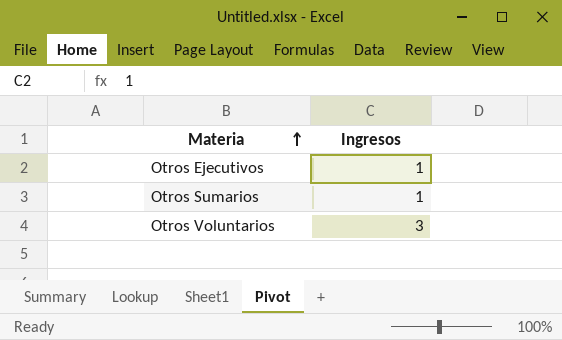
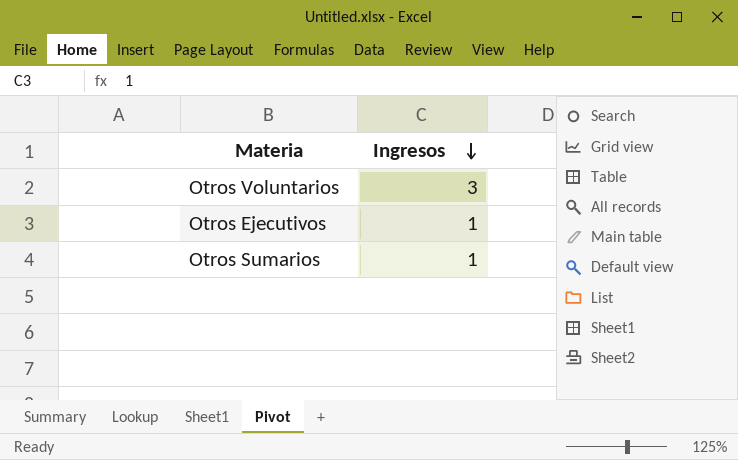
row order: Materia ascending -> Ingresos descending

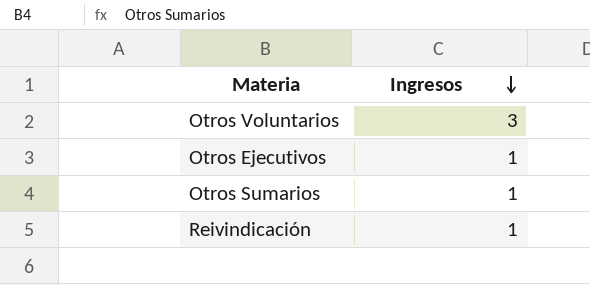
row Reivindicación: none -> 1

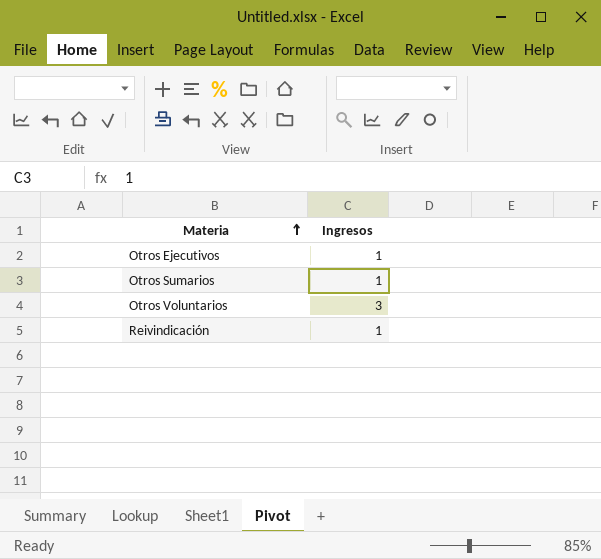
row order: Ingresos descending -> Materia ascending

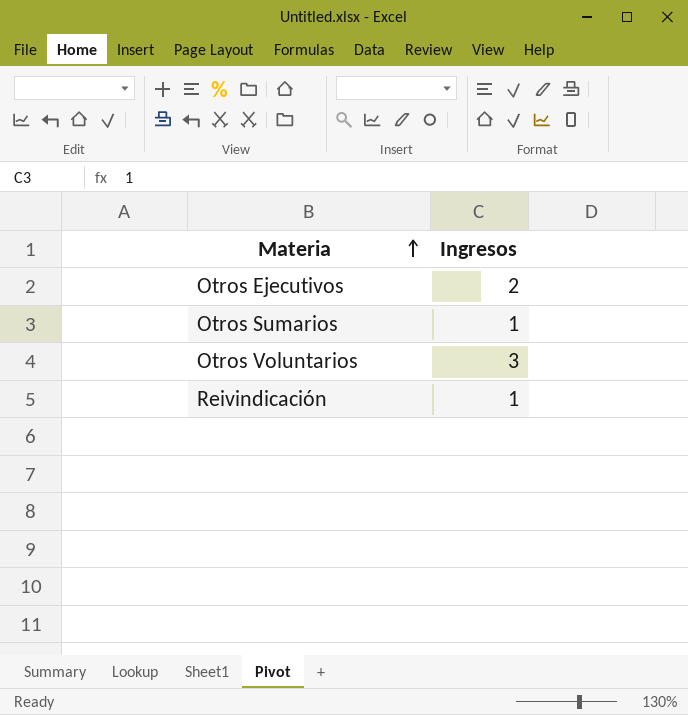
Otros Ejecutivos | Ingresos: 1 -> 2

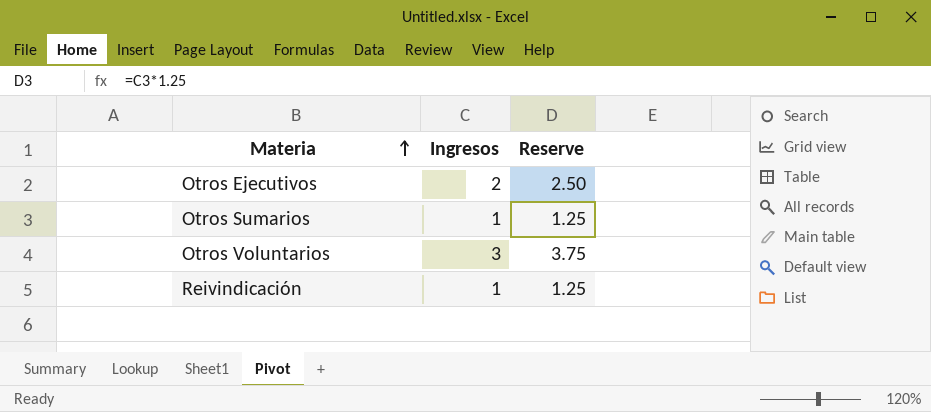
column Reserve | formula: none -> [Ingresos] * 1.25

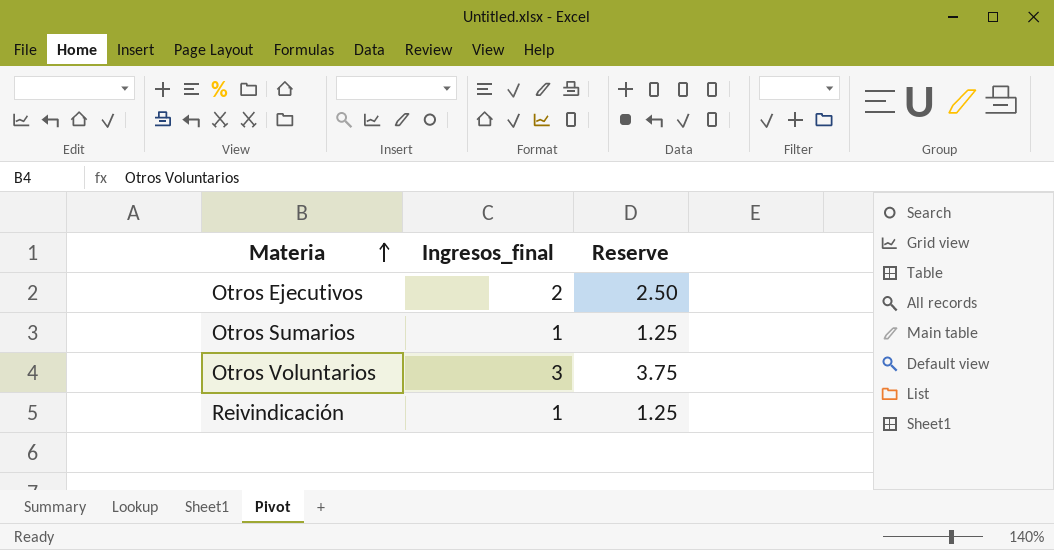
column name: Ingresos -> Ingresos_final

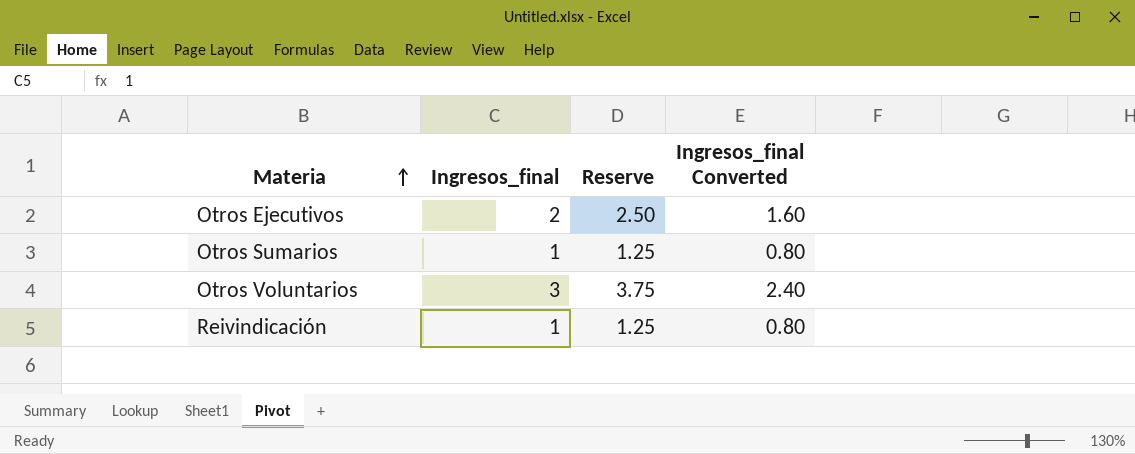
column Ingresos_final Converted | formula: none -> [Ingresos_final] * 0.8

